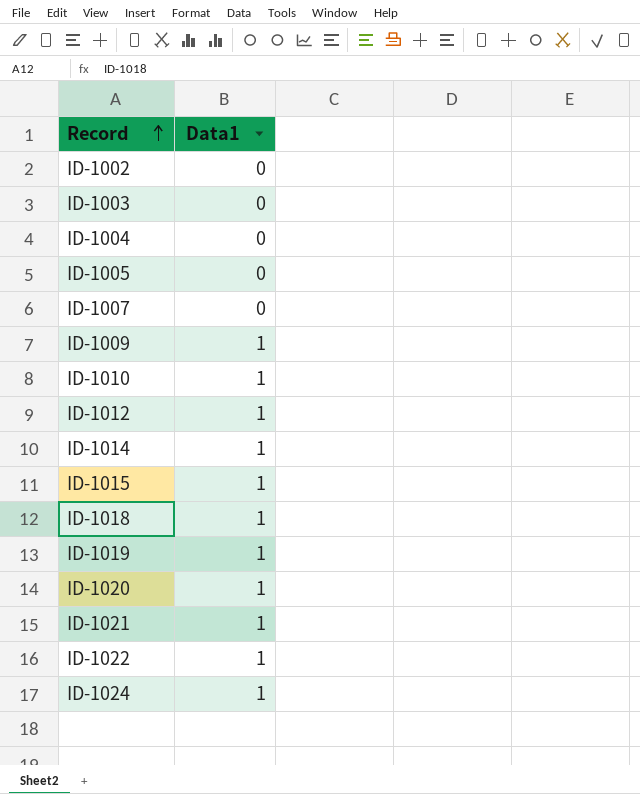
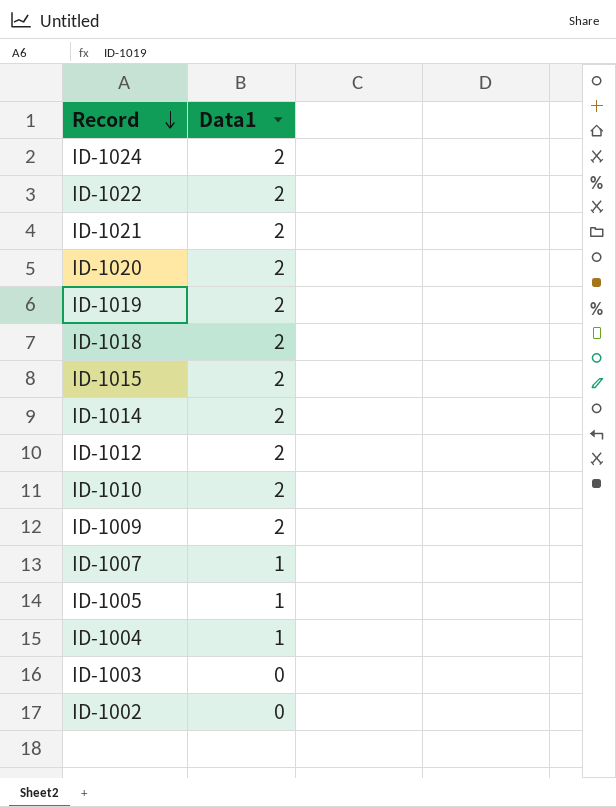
row order: Record ascending -> Record descending
ID-1024 | Data1: 1 -> 2
ID-1022 | Data1: 1 -> 2
ID-1021 | Data1: 1 -> 2
ID-1020 | Data1: 1 -> 2
ID-1019 | Data1: 1 -> 2
ID-1018 | Data1: 1 -> 2
ID-1015 | Data1: 1 -> 2
ID-1014 | Data1: 1 -> 2
ID-1012 | Data1: 1 -> 2
ID-1010 | Data1: 1 -> 2
ID-1009 | Data1: 1 -> 2
ID-1007 | Data1: 0 -> 1
ID-1005 | Data1: 0 -> 1
ID-1004 | Data1: 0 -> 1

